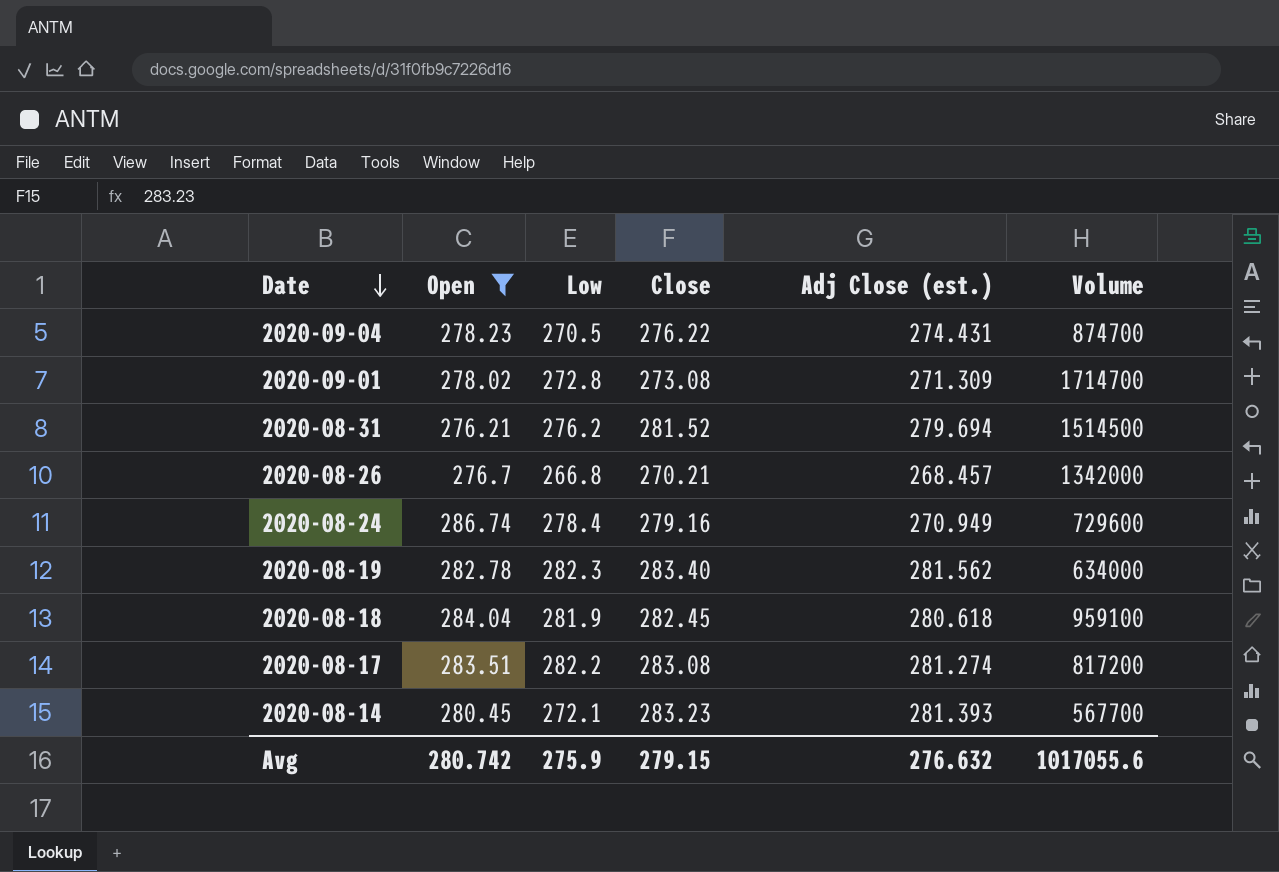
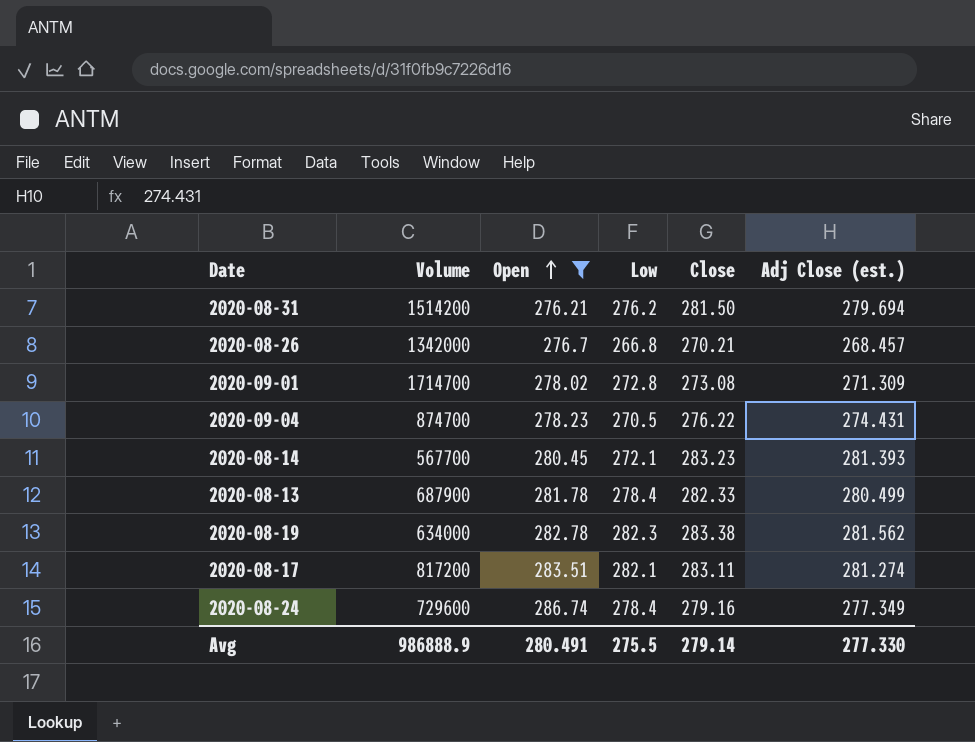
row order: Date descending -> Open ascending
column Volume | position: 6 -> 2
row 2020-08-18: 284.04 | 281.9 | 282.45 | 280.618 | 959100 -> none
2020-08-31 | Volume: 1514500 -> 1514200
2020-08-31 | Close: 281.52 -> 281.50
row 2020-08-13: none -> 687900 | 281.78 | 278.4 | 282.33 | 280.499
2020-08-19 | Close: 283.40 -> 283.38
2020-08-17 | Low: 282.2 -> 282.1
2020-08-17 | Close: 283.08 -> 283.11
2020-08-24 | Adj Close (est.): 270.949 -> 277.349
Avg | Volume: 1017055.6 -> 986888.9
Avg | Open: 280.742 -> 280.491
Avg | Low: 275.9 -> 275.5
Avg | Close: 279.15 -> 279.14
Avg | Adj Close (est.): 276.632 -> 277.330

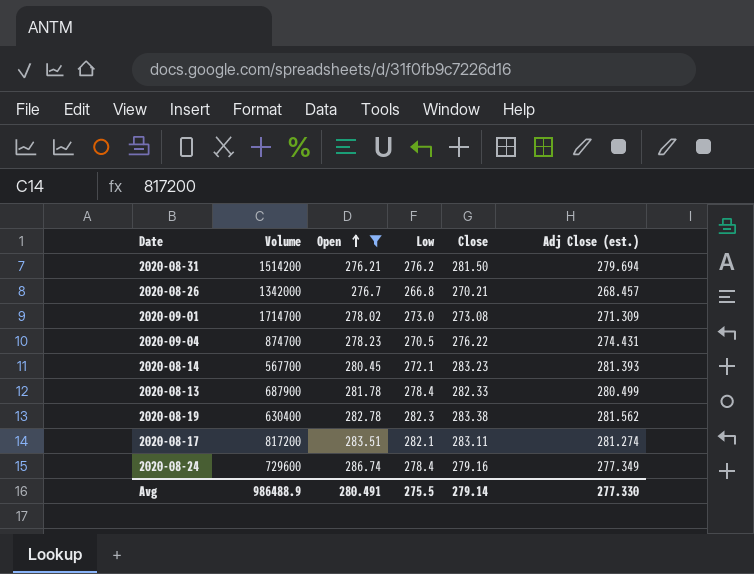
2020-09-01 | Low: 272.8 -> 273.0
2020-08-19 | Volume: 634000 -> 630400
Avg | Volume: 986888.9 -> 986488.9

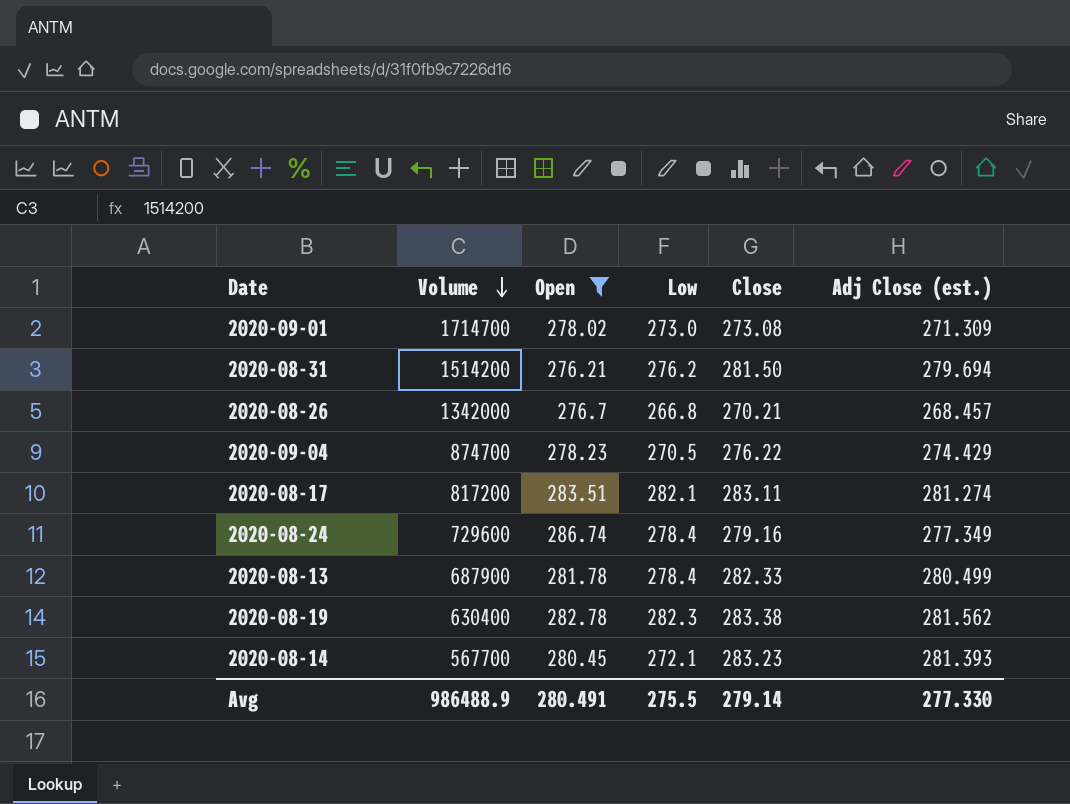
row order: Open ascending -> Volume descending
2020-09-04 | Adj Close (est.): 274.431 -> 274.429

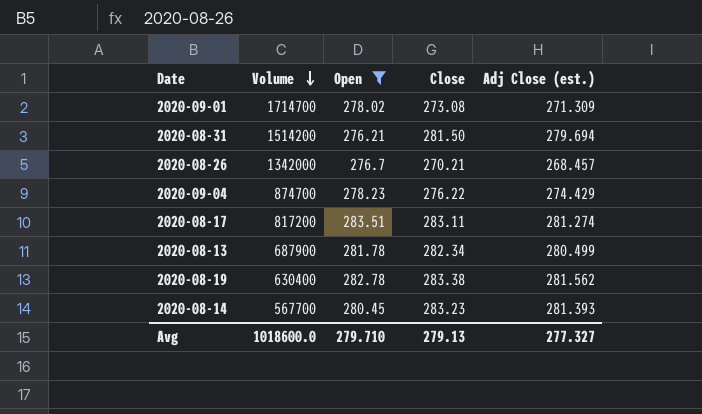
column Low | position: 4 -> none
row 2020-08-24: 729600 | 286.74 | 278.4 | 279.16 | 277.349 -> none
2020-08-13 | Close: 282.33 -> 282.34
Avg | Volume: 986488.9 -> 1018600.0
Avg | Open: 280.491 -> 279.710
Avg | Close: 279.14 -> 279.13
Avg | Adj Close (est.): 277.330 -> 277.327

